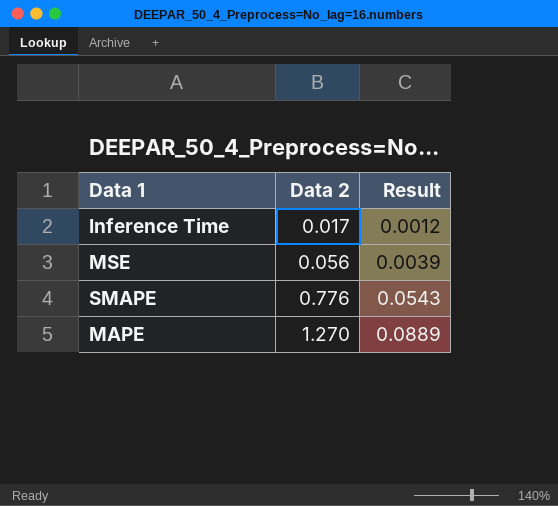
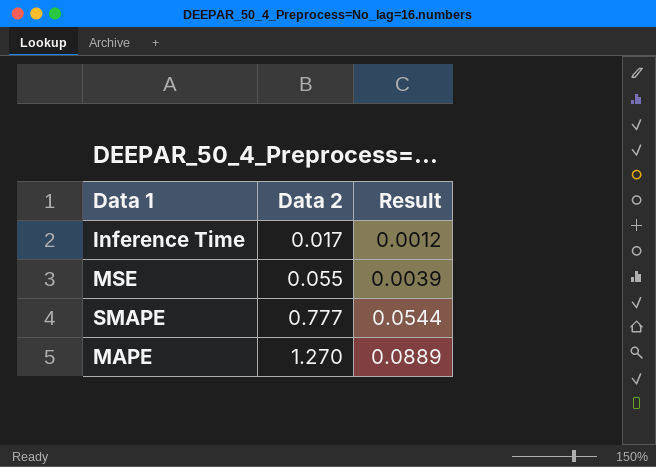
MSE | Data 2: 0.056 -> 0.055
SMAPE | Data 2: 0.776 -> 0.777
SMAPE | Result: 0.0543 -> 0.0544

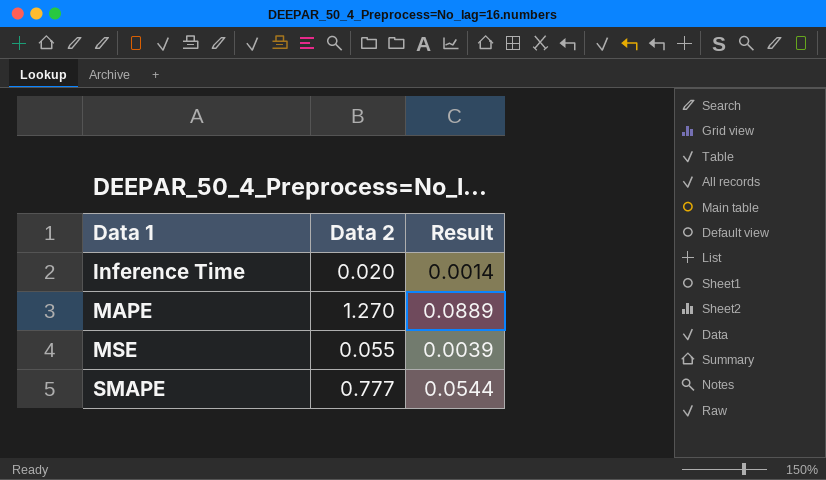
row order: Data 2 ascending -> Data 1 ascending
Inference Time | Data 2: 0.017 -> 0.020
Inference Time | Result: 0.0012 -> 0.0014

